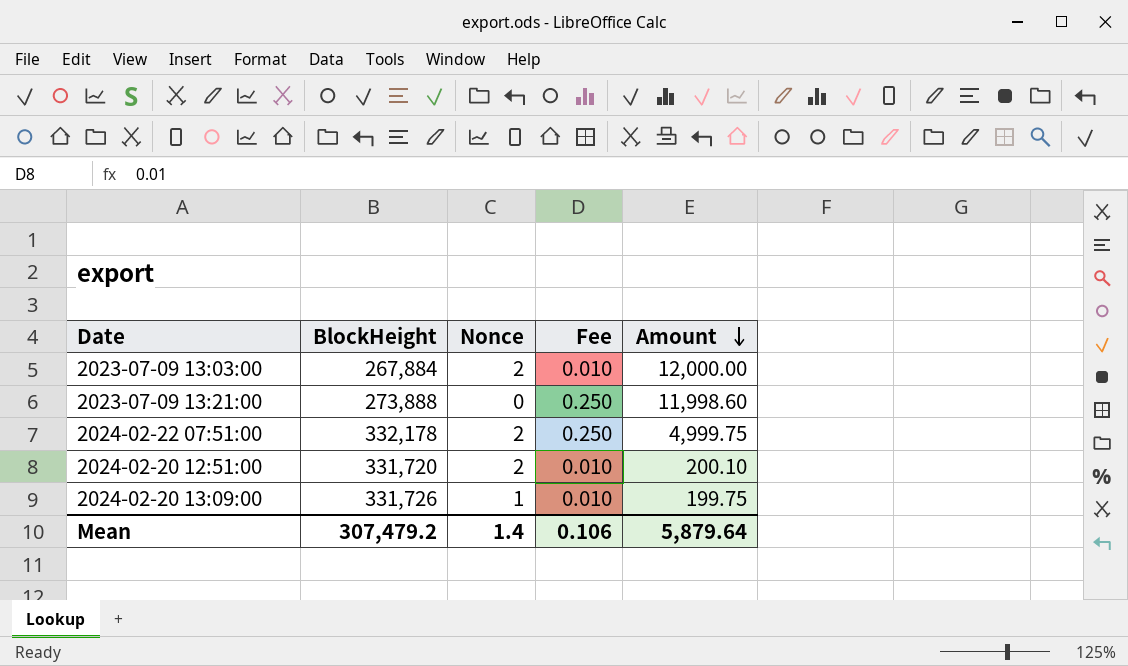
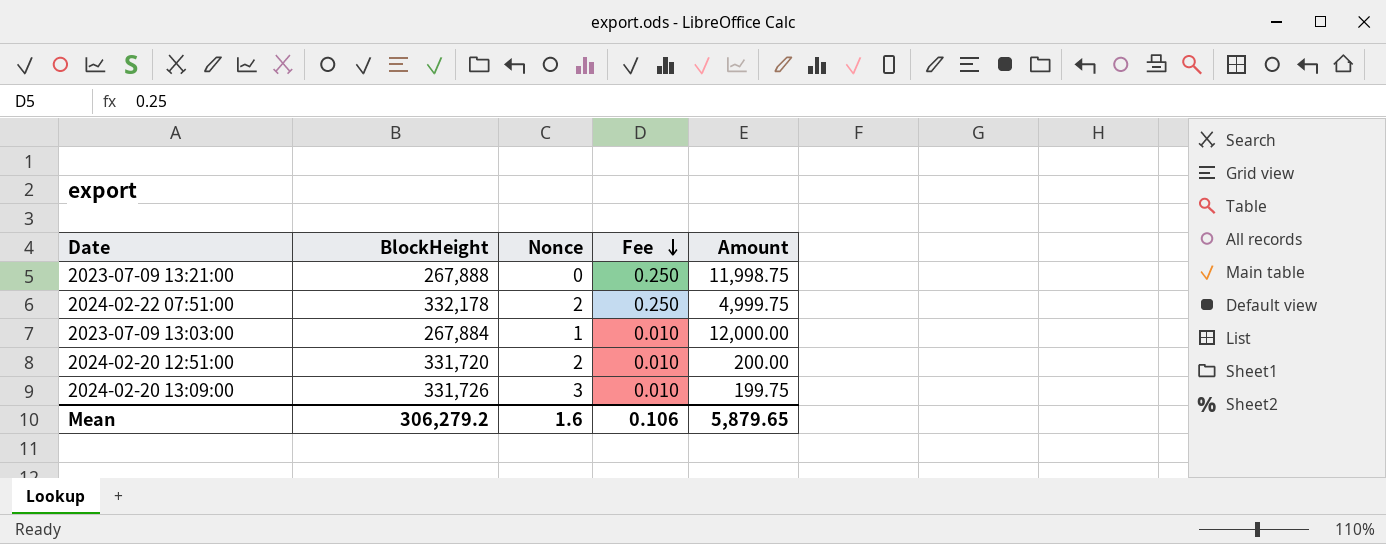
row order: Amount descending -> Fee descending
2023-07-09 13:21:00 | BlockHeight: 273,888 -> 267,888
2023-07-09 13:21:00 | Amount: 11,998.60 -> 11,998.75
2023-07-09 13:03:00 | Nonce: 2 -> 1
2024-02-20 12:51:00 | Amount: 200.10 -> 200.00
2024-02-20 13:09:00 | Nonce: 1 -> 3
Mean | BlockHeight: 307,479.2 -> 306,279.2
Mean | Nonce: 1.4 -> 1.6
Mean | Amount: 5,879.64 -> 5,879.65

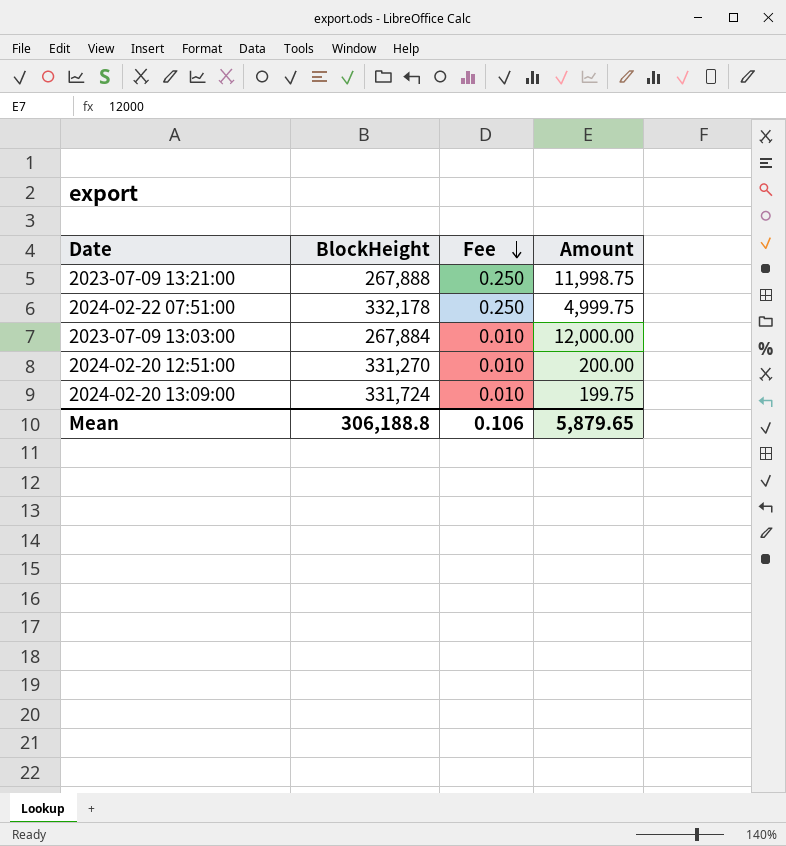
column Nonce | position: 3 -> none
2024-02-20 12:51:00 | BlockHeight: 331,720 -> 331,270
2024-02-20 13:09:00 | BlockHeight: 331,726 -> 331,724
Mean | BlockHeight: 306,279.2 -> 306,188.8

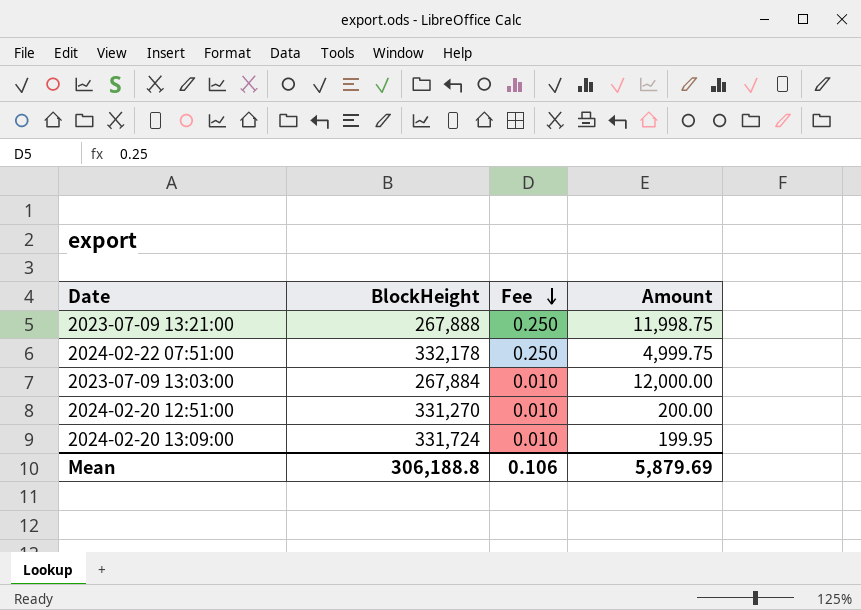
2024-02-20 13:09:00 | Amount: 199.75 -> 199.95
Mean | Amount: 5,879.65 -> 5,879.69

